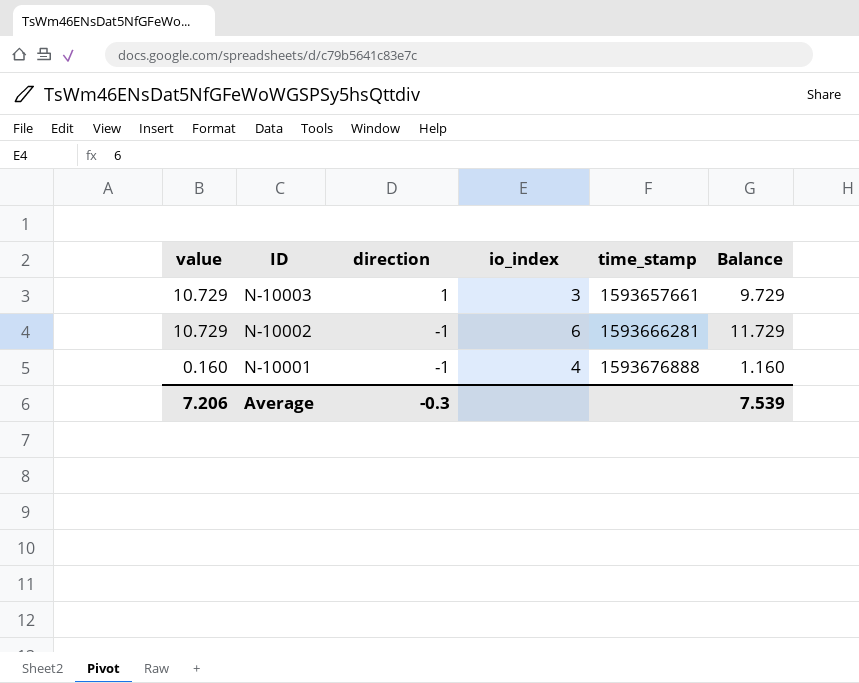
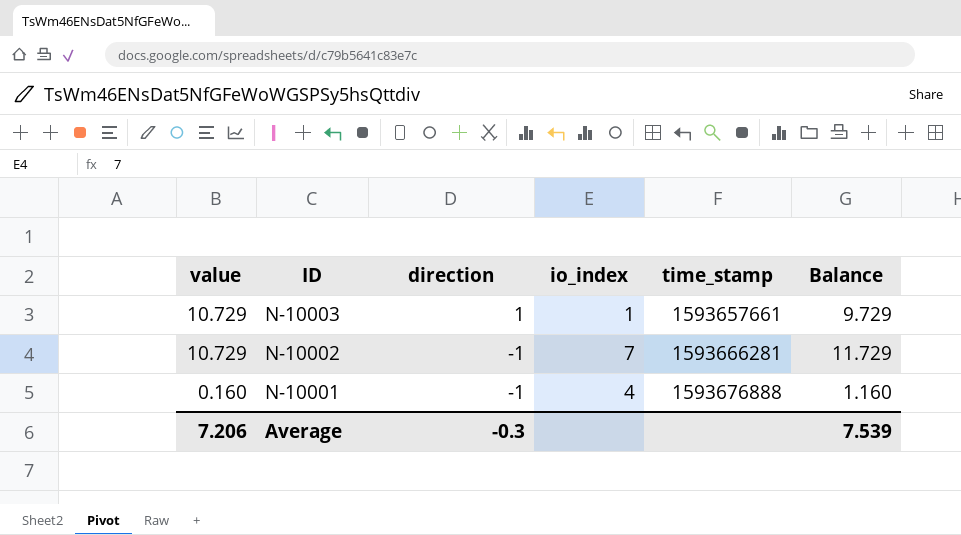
N-10003 | io_index: 3 -> 1
N-10002 | io_index: 6 -> 7

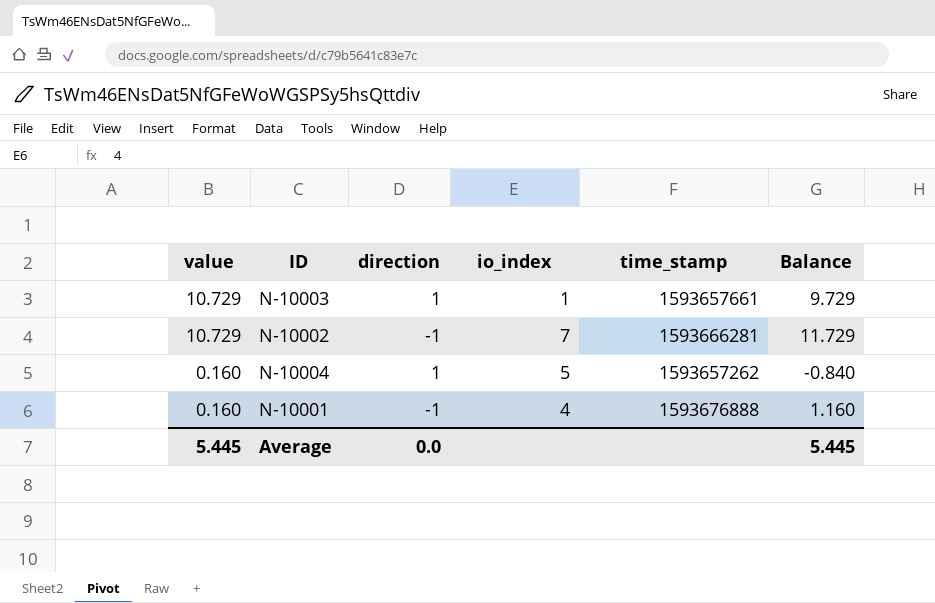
row N-10004: none -> 0.160 | 1 | 5 | 1593657262 | -0.840
Average | value: 7.206 -> 5.445
Average | direction: -0.3 -> 0.0
Average | Balance: 7.539 -> 5.445

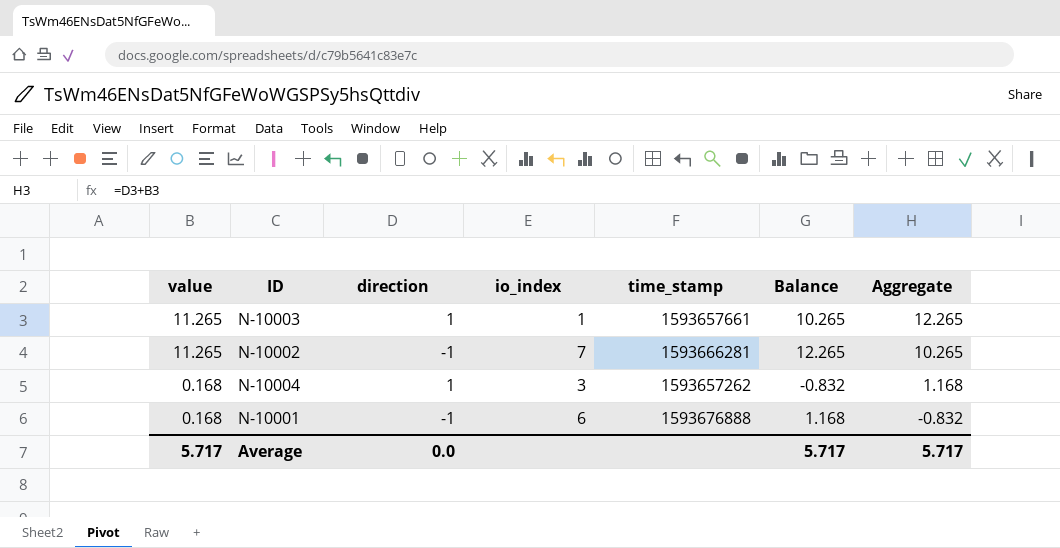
column Aggregate | formula: none -> [value] + [direction]
N-10003 | value: 10.729 -> 11.265
N-10003 | Balance: 9.729 -> 10.265
N-10002 | value: 10.729 -> 11.265
N-10002 | Balance: 11.729 -> 12.265
N-10004 | value: 0.160 -> 0.168
N-10004 | io_index: 5 -> 3
N-10004 | Balance: -0.840 -> -0.832
N-10001 | value: 0.160 -> 0.168
N-10001 | io_index: 4 -> 6
N-10001 | Balance: 1.160 -> 1.168
Average | value: 5.445 -> 5.717
Average | Balance: 5.445 -> 5.717

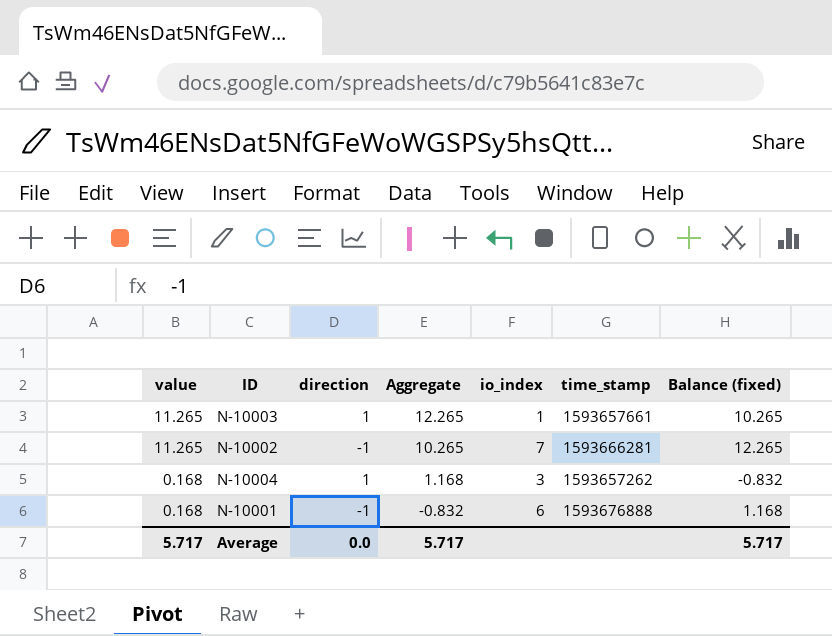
column Aggregate | position: 7 -> 4
column name: Balance -> Balance (fixed)

